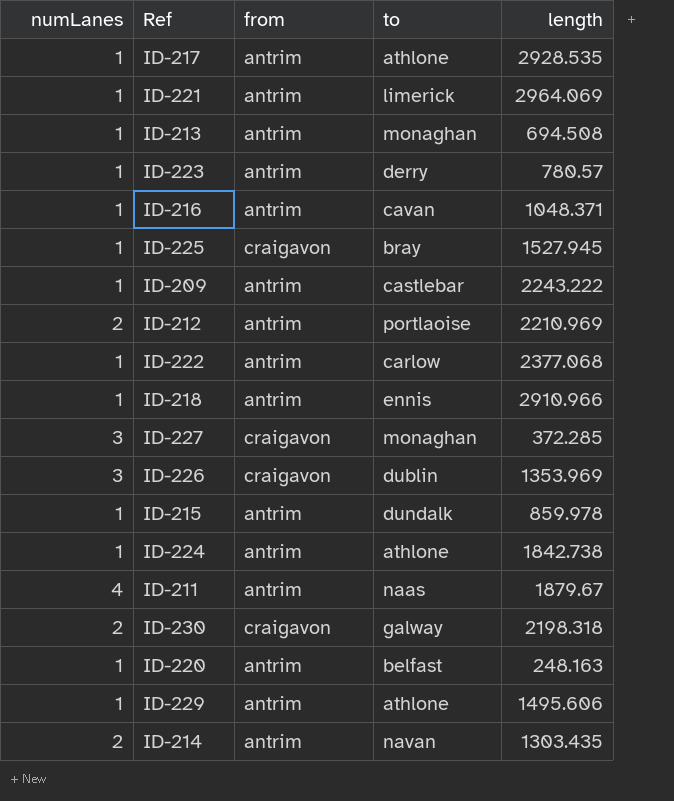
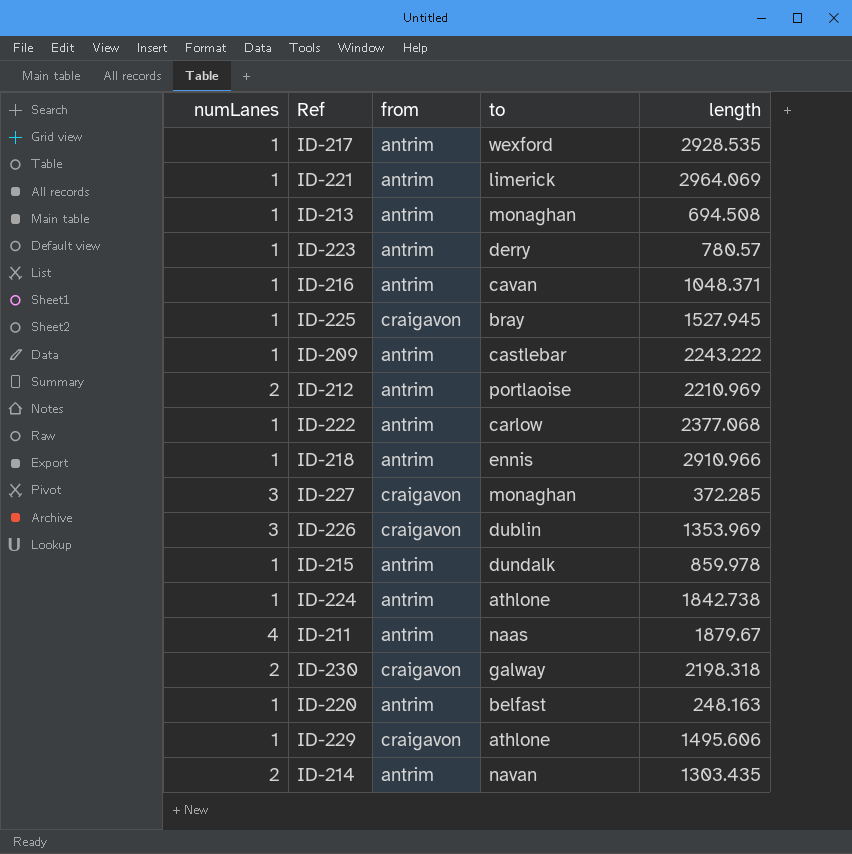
ID-217 | to: athlone -> wexford
ID-229 | from: antrim -> craigavon

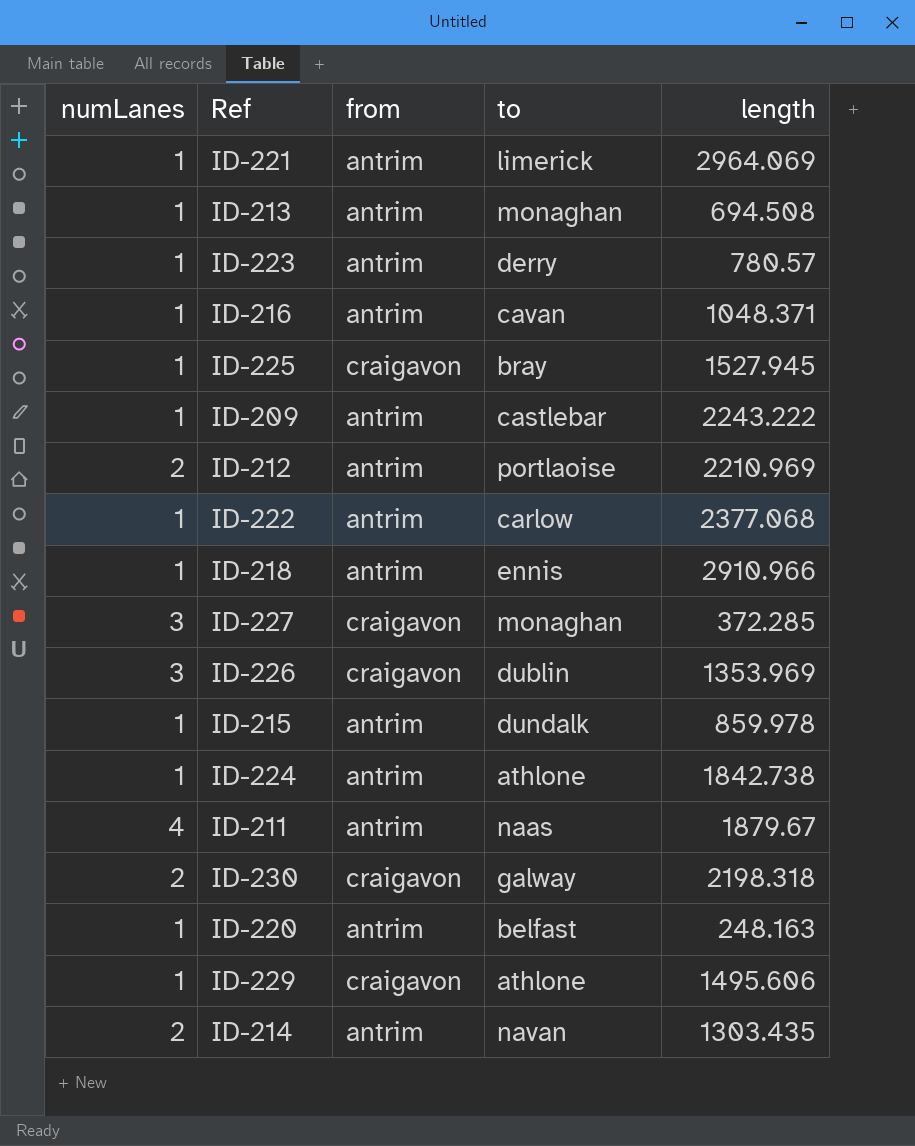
row ID-217: 1 | antrim | wexford | 2928.535 -> none

